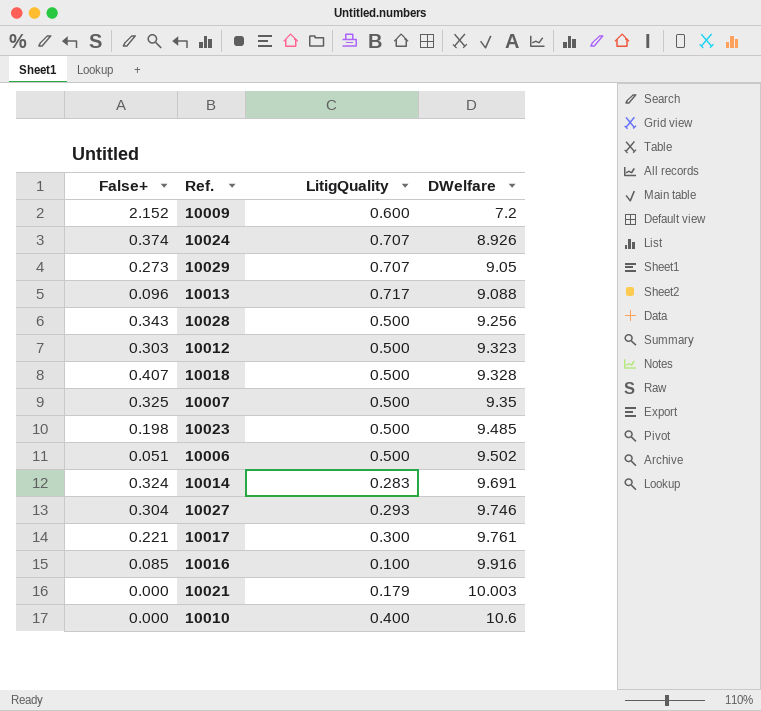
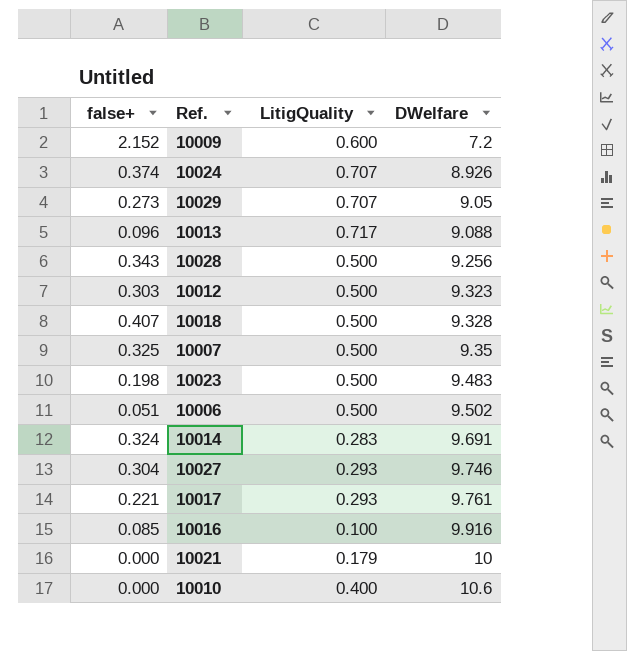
column name: False+ -> false+
10023 | DWelfare: 9.485 -> 9.483
10017 | LitigQuality: 0.300 -> 0.293
10021 | DWelfare: 10.003 -> 10

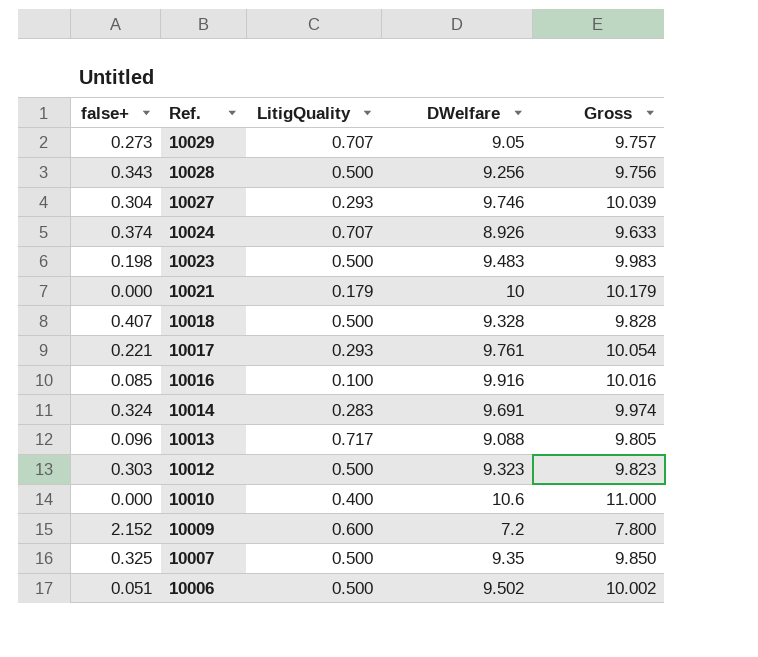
row order: DWelfare ascending -> Ref. descending
column Gross | formula: none -> [LitigQuality] + [DWelfare]

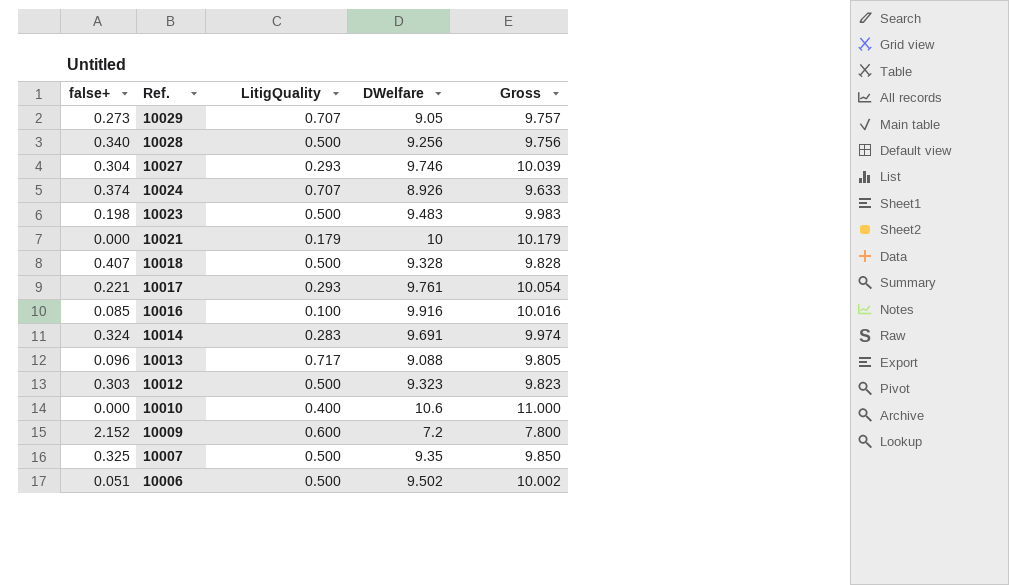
10028 | false+: 0.343 -> 0.340

